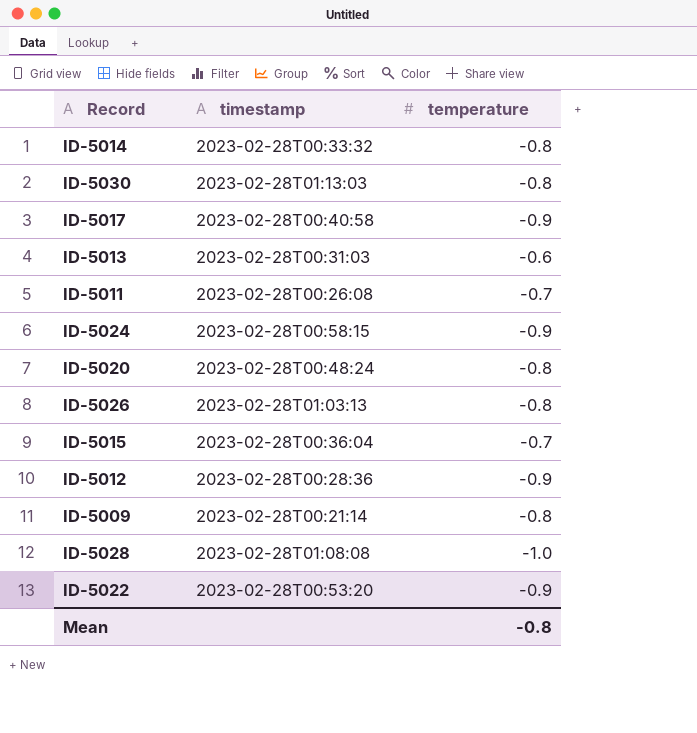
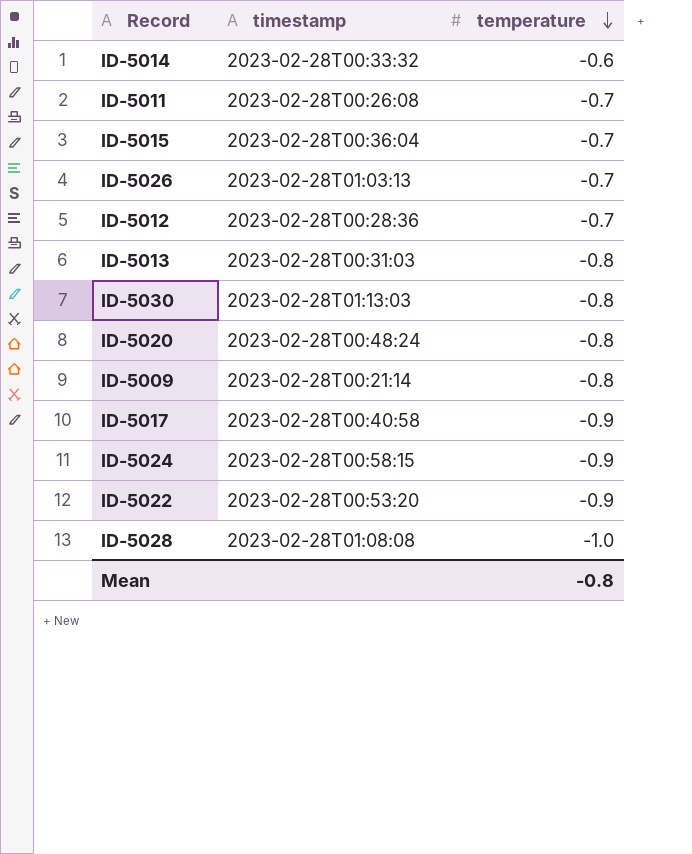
row order: none -> temperature descending
ID-5014 | temperature: -0.8 -> -0.6
ID-5026 | temperature: -0.8 -> -0.7
ID-5012 | temperature: -0.9 -> -0.7
ID-5013 | temperature: -0.6 -> -0.8

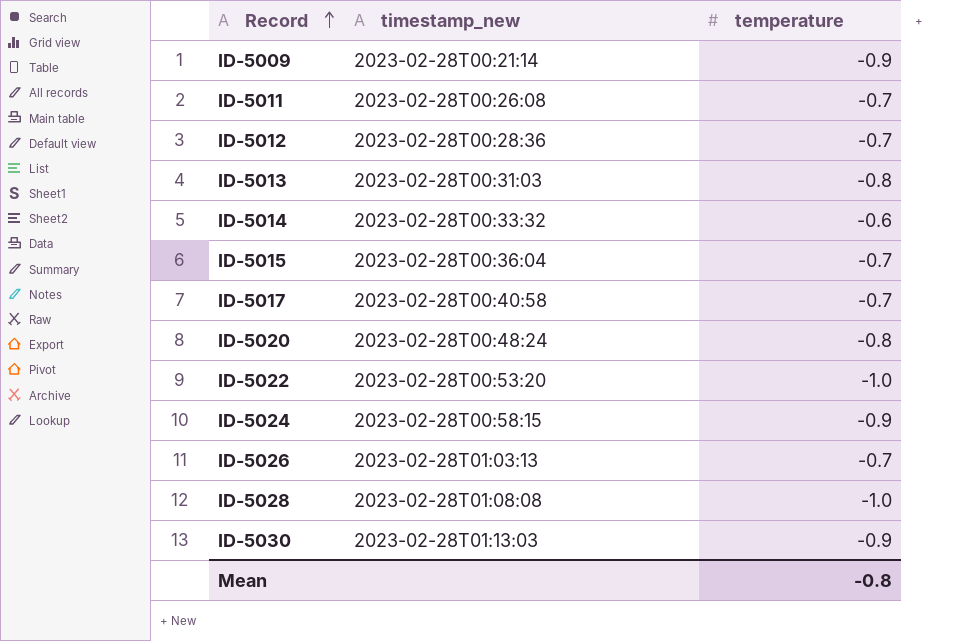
row order: temperature descending -> Record ascending
column name: timestamp -> timestamp_new
ID-5009 | temperature: -0.8 -> -0.9
ID-5017 | temperature: -0.9 -> -0.7
ID-5022 | temperature: -0.9 -> -1.0
ID-5030 | temperature: -0.8 -> -0.9

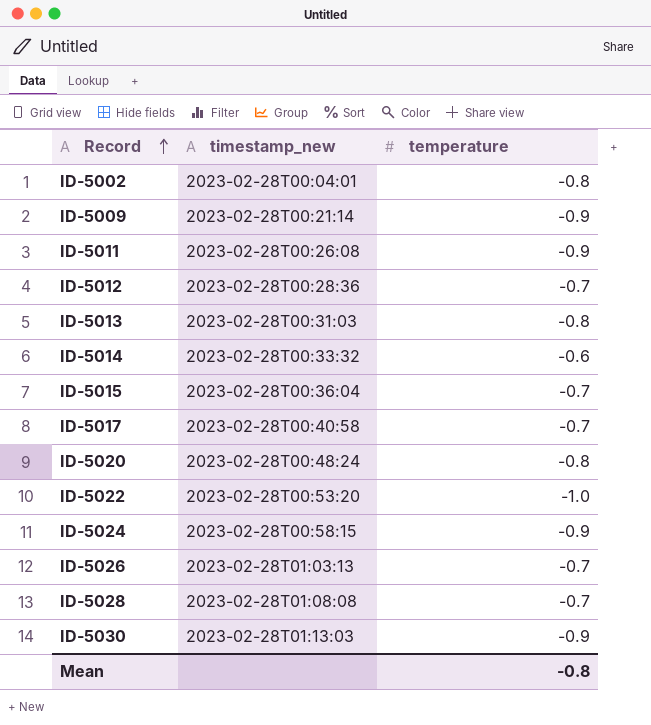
row ID-5002: none -> 2023-02-28T00:04:01 | -0.8
ID-5011 | temperature: -0.7 -> -0.9
ID-5028 | temperature: -1.0 -> -0.7

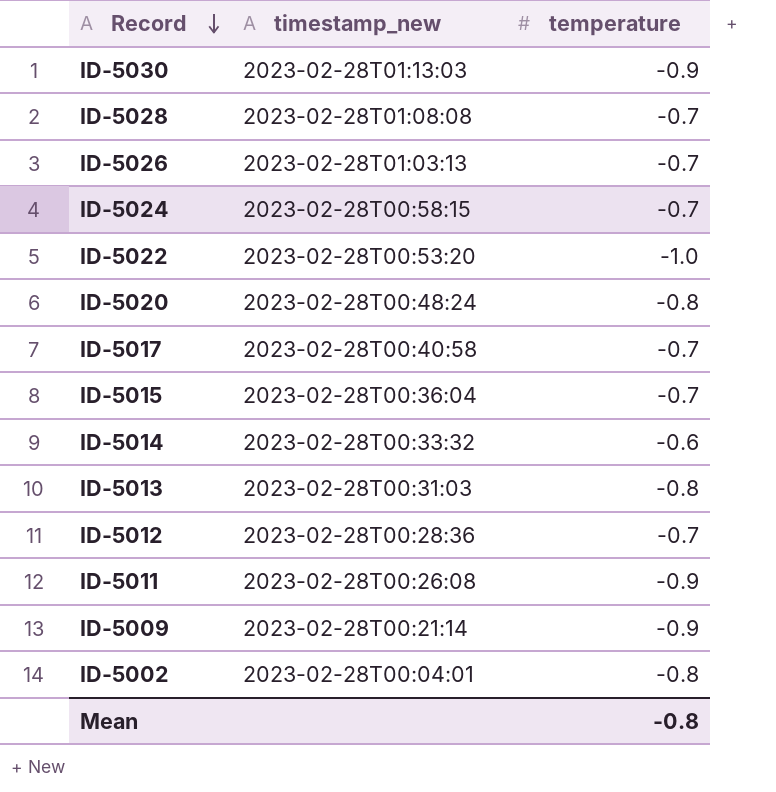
row order: Record ascending -> Record descending
ID-5024 | temperature: -0.9 -> -0.7

